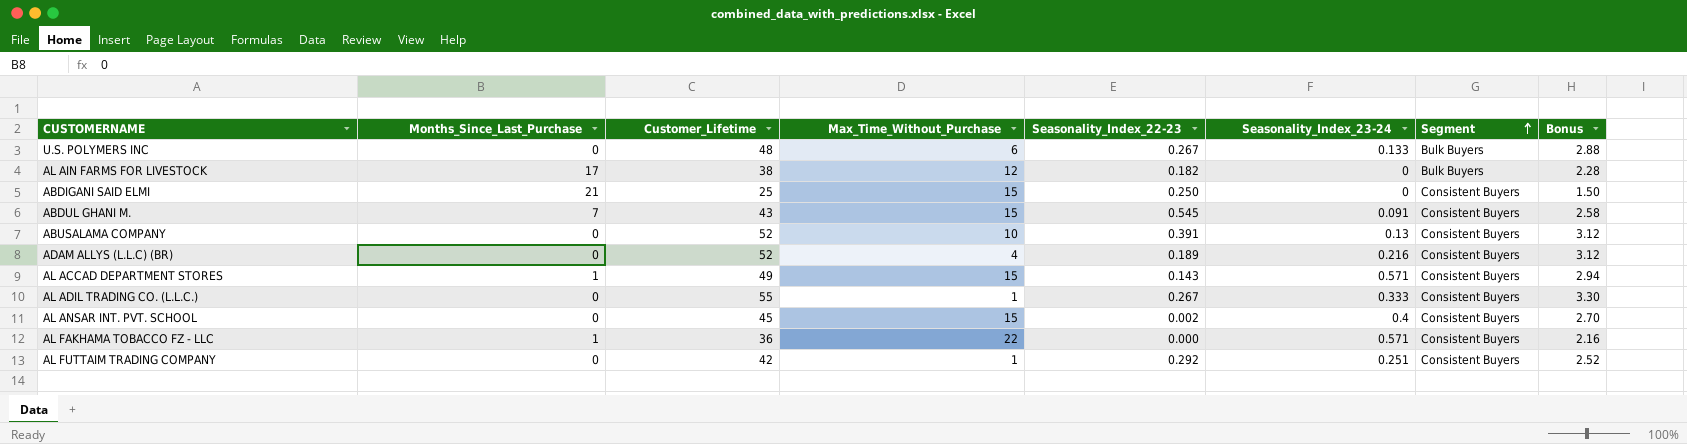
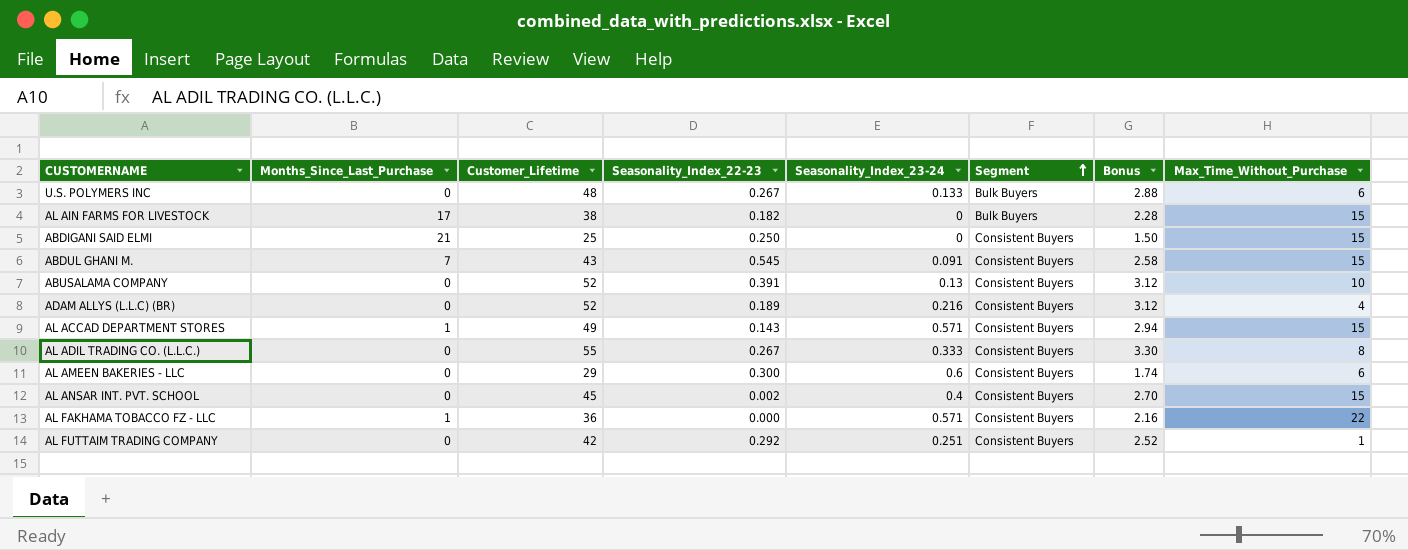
column Max_Time_Without_Purchase | position: 4 -> 8
AL AIN FARMS FOR LIVESTOCK | Max_Time_Without_Purchase: 12 -> 15
AL ADIL TRADING CO. (L.L.C.) | Max_Time_Without_Purchase: 1 -> 8
row AL AMEEN BAKERIES - LLC: none -> 0 | 29 | 0.300 | 0.6 | Consistent Buyers | 1.74 | 6

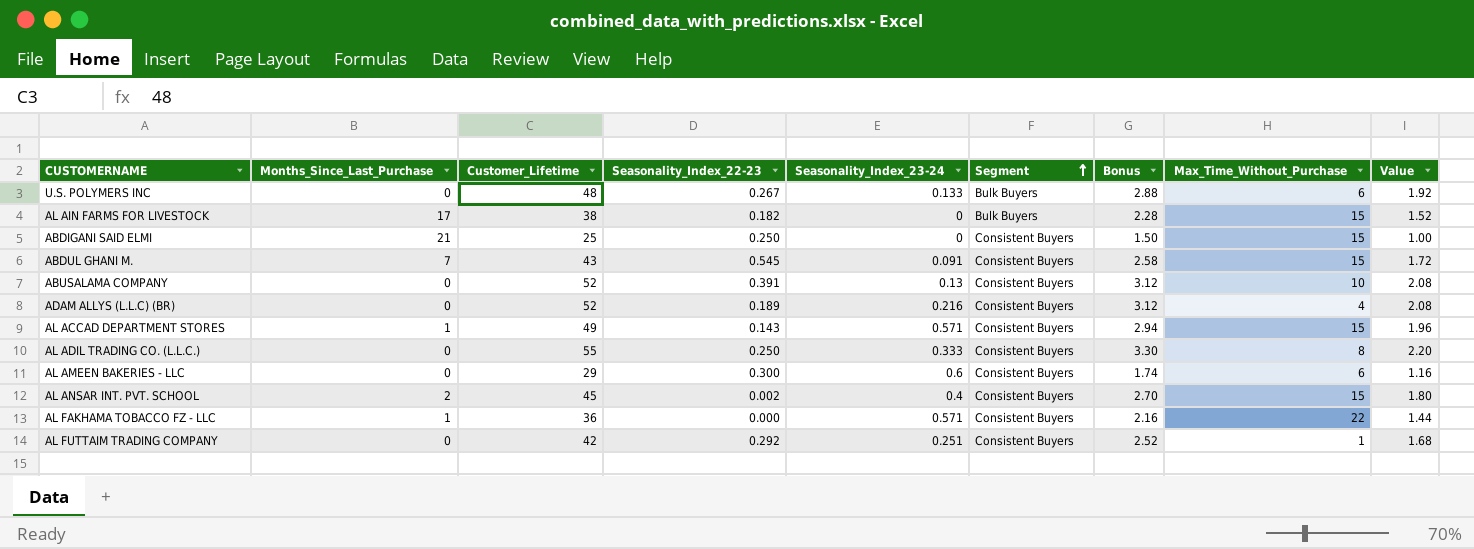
column Value | formula: none -> [Customer_Lifetime] * 0.04
AL ADIL TRADING CO. (L.L.C.) | Seasonality_Index_22-23: 0.267 -> 0.250
AL ANSAR INT. PVT. SCHOOL | Months_Since_Last_Purchase: 0 -> 2

